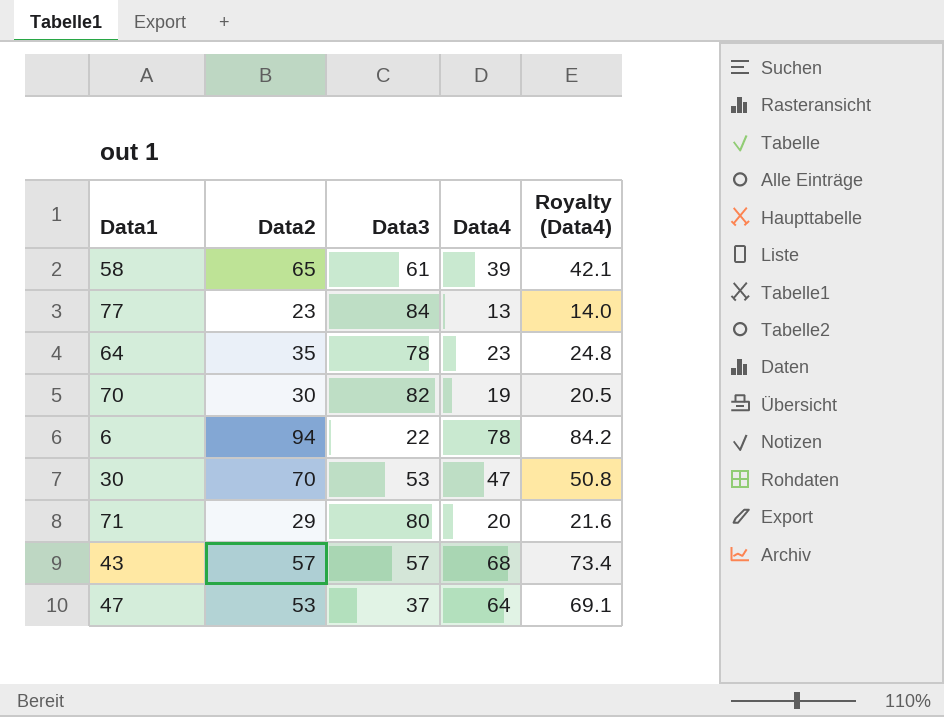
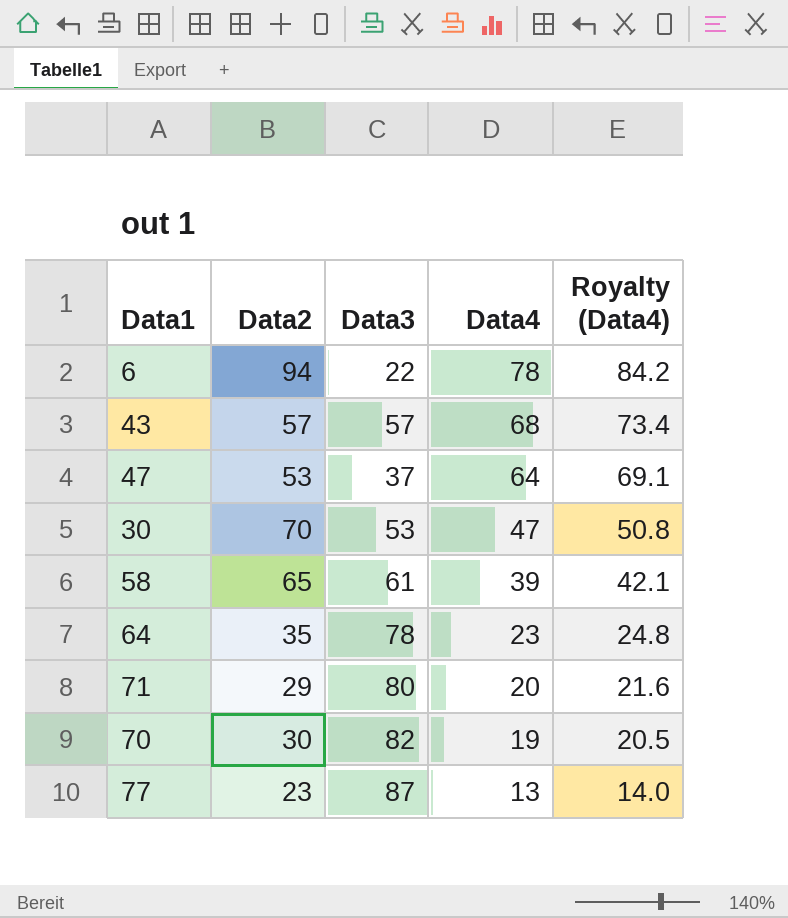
row order: none -> Data4 descending
77 | Data3: 84 -> 87

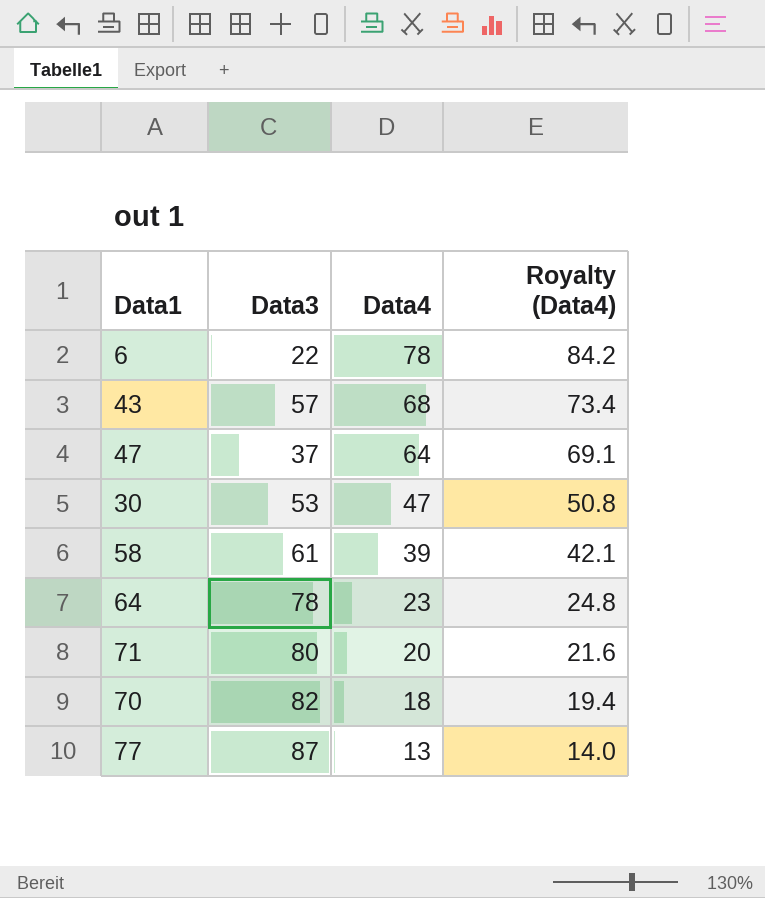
column Data2 | position: 2 -> none
70 | Data4: 19 -> 18
70 | Royalty (Data4): 20.5 -> 19.4

